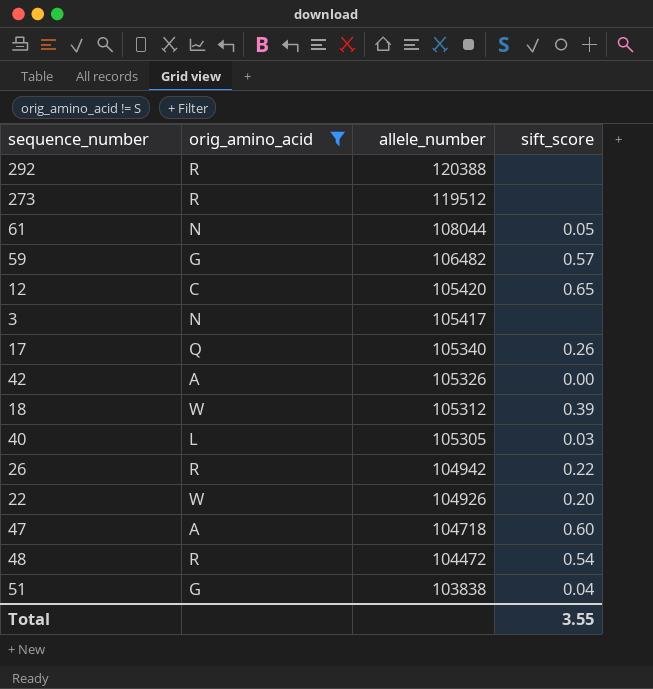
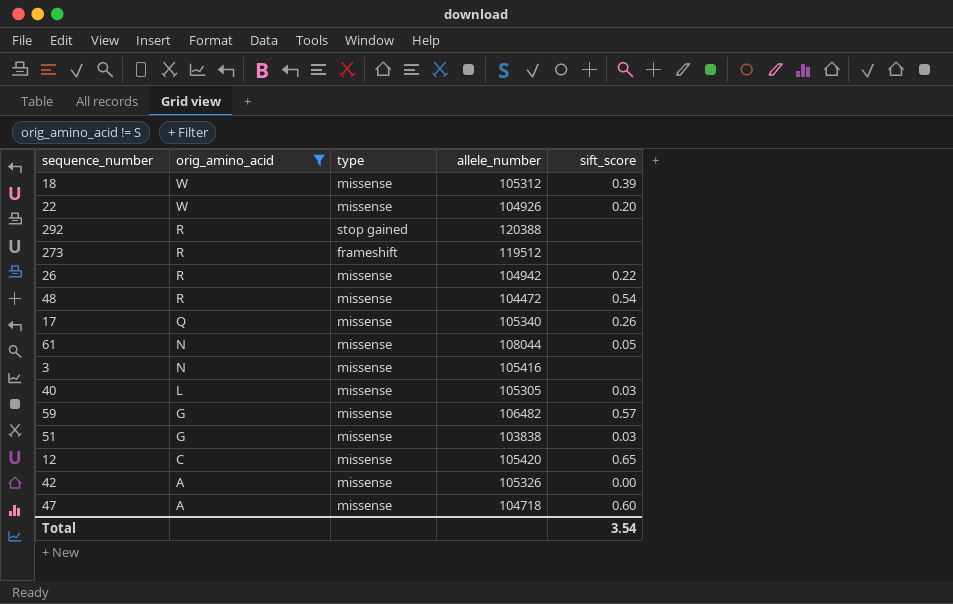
row order: allele_number descending -> orig_amino_acid descending
column type | position: none -> 3
3 | allele_number: 105417 -> 105416
51 | sift_score: 0.04 -> 0.03
Total | sift_score: 3.55 -> 3.54

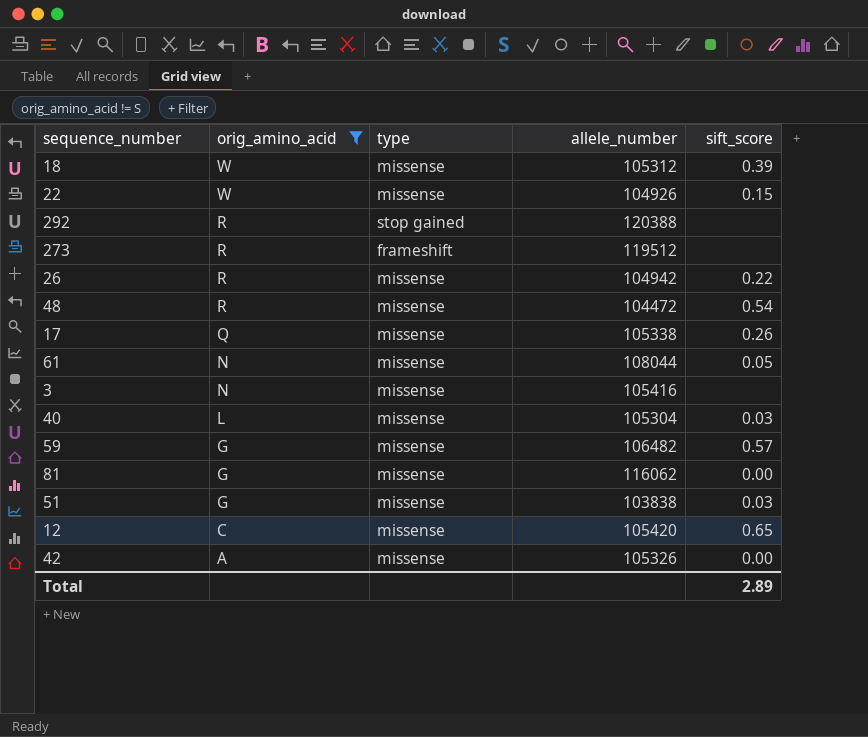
row 47: A | missense | 104718 | 0.60 -> none
22 | sift_score: 0.20 -> 0.15
17 | allele_number: 105340 -> 105338
40 | allele_number: 105305 -> 105304
row 81: none -> G | missense | 116062 | 0.00
Total | sift_score: 3.54 -> 2.89

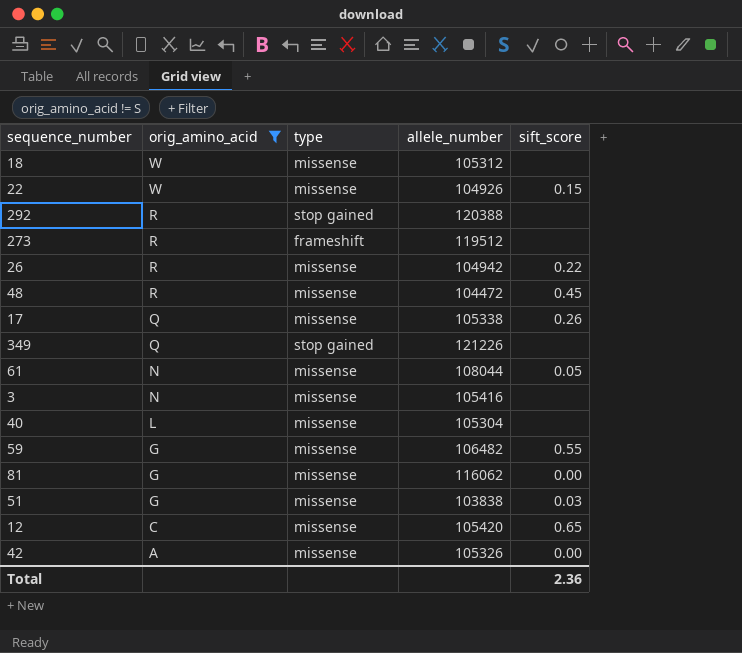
18 | sift_score: 0.39 -> none
48 | sift_score: 0.54 -> 0.45
row 349: none -> Q | stop gained | 121226 | none
40 | sift_score: 0.03 -> none
59 | sift_score: 0.57 -> 0.55
Total | sift_score: 2.89 -> 2.36

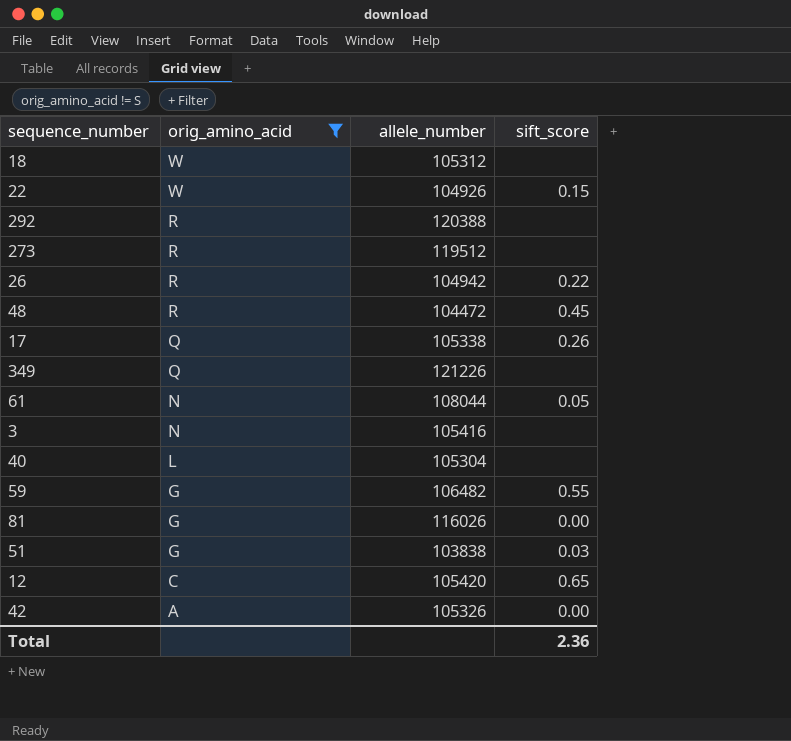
column type | position: 3 -> none
81 | allele_number: 116062 -> 116026

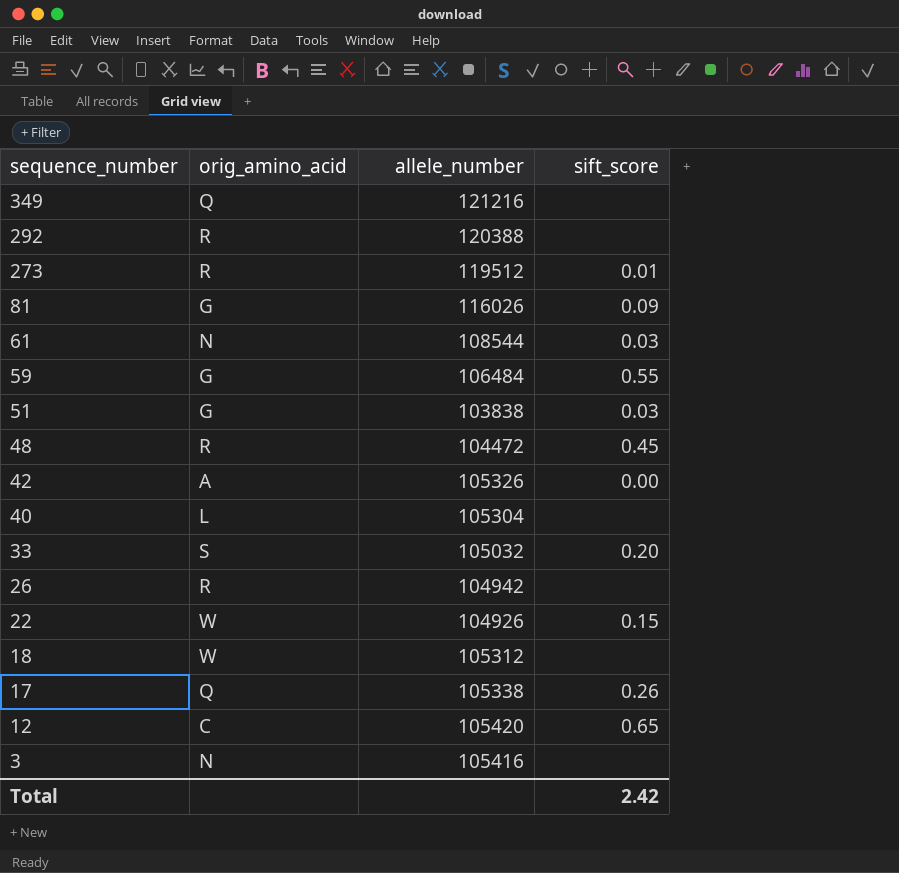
filter: orig_amino_acid != S -> none
row order: orig_amino_acid descending -> sequence_number descending
349 | allele_number: 121226 -> 121216
273 | sift_score: none -> 0.01
81 | sift_score: 0.00 -> 0.09
61 | allele_number: 108044 -> 108544
61 | sift_score: 0.05 -> 0.03
59 | allele_number: 106482 -> 106484
26 | sift_score: 0.22 -> none
Total | sift_score: 2.36 -> 2.42

